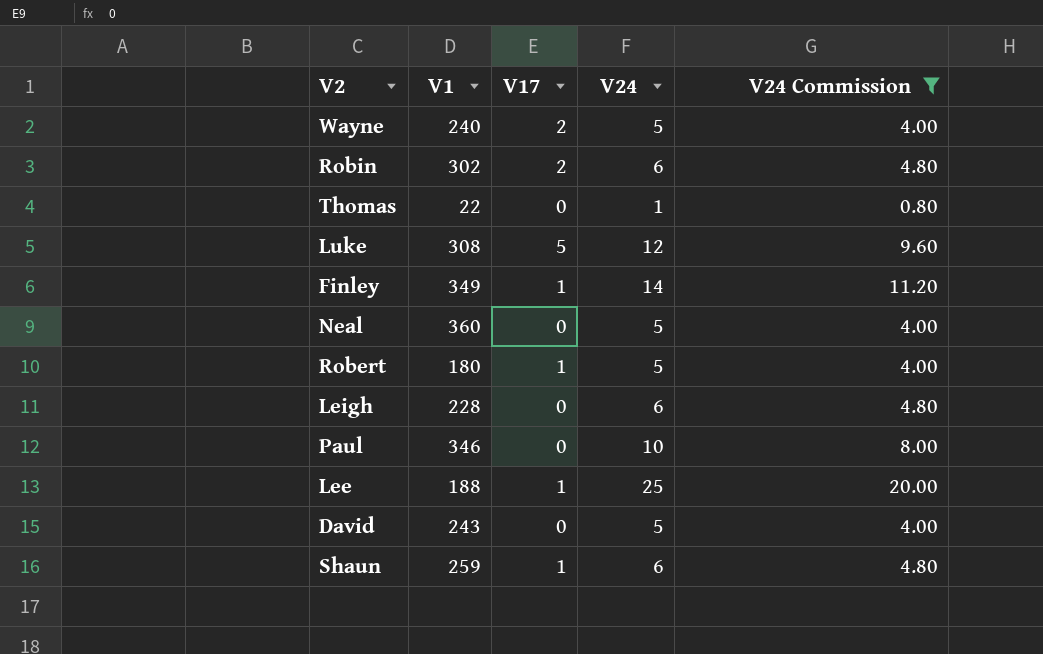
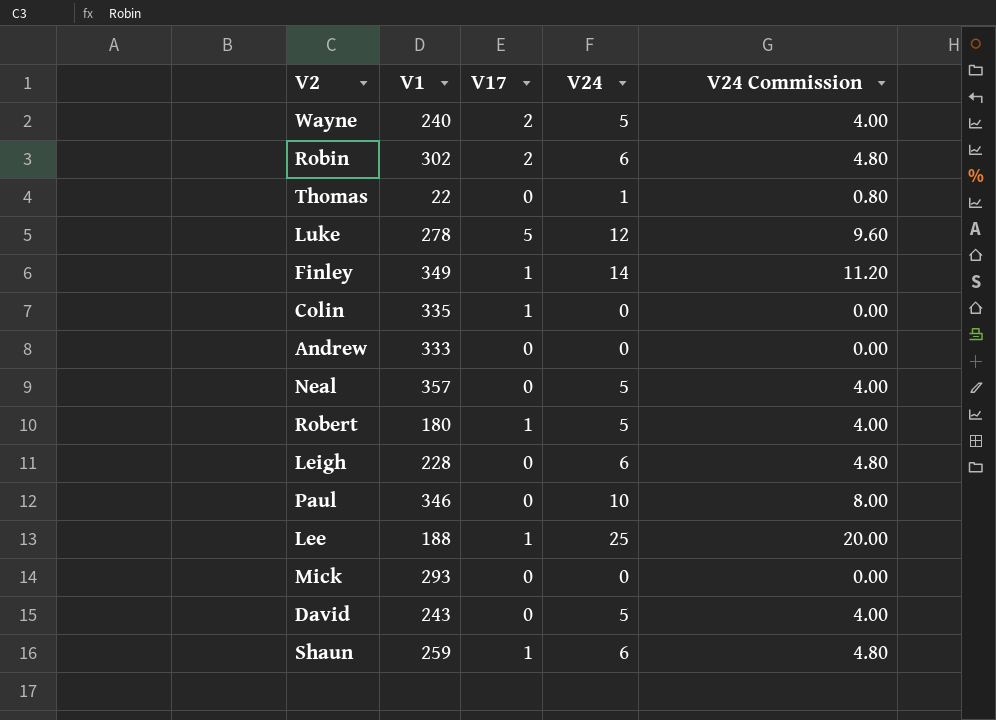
filter: V24 Commission != 0.00 -> none
Luke | V1: 308 -> 278
Neal | V1: 360 -> 357

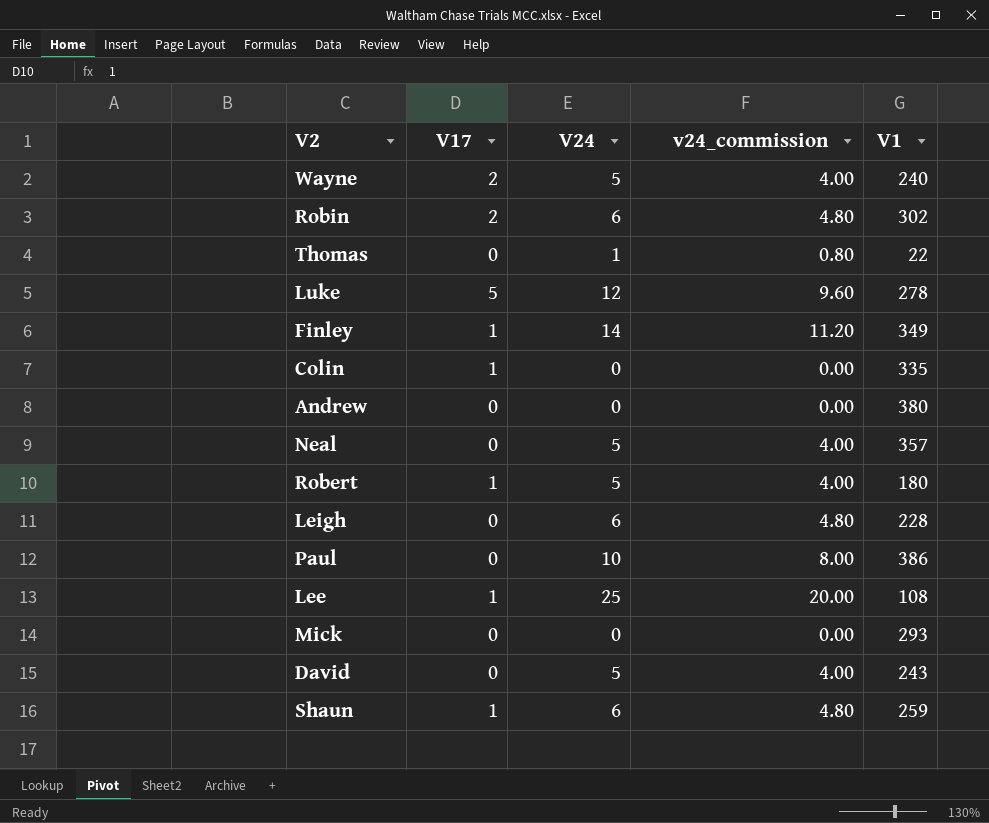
column name: V24 Commission -> v24_commission
column V1 | position: 2 -> 5
Andrew | V1: 333 -> 380
Paul | V1: 346 -> 386
Lee | V1: 188 -> 108

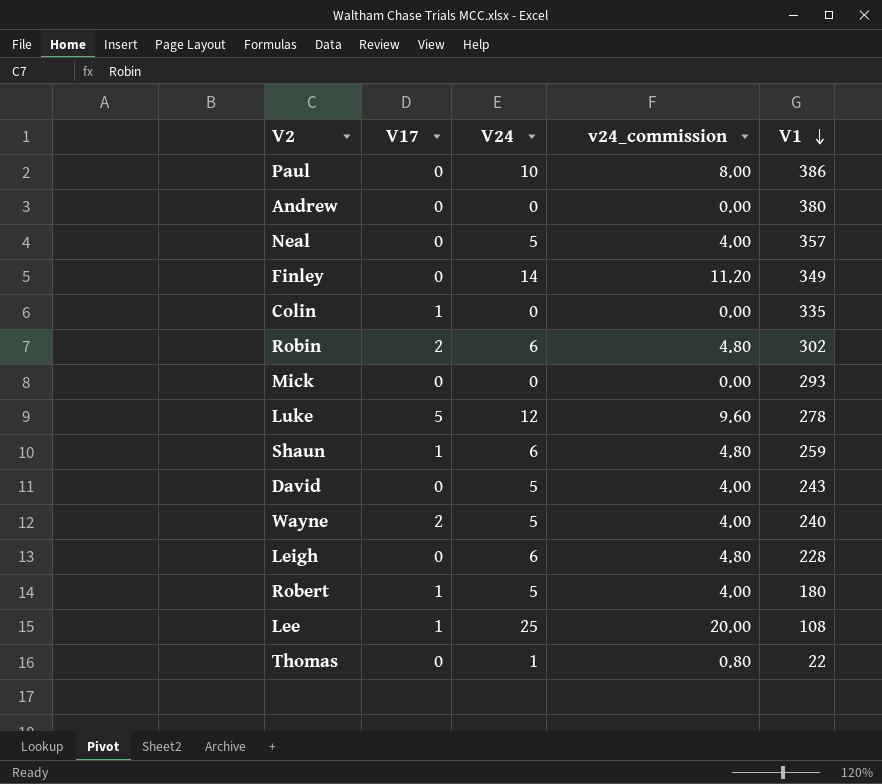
row order: none -> V1 descending
Finley | V17: 1 -> 0

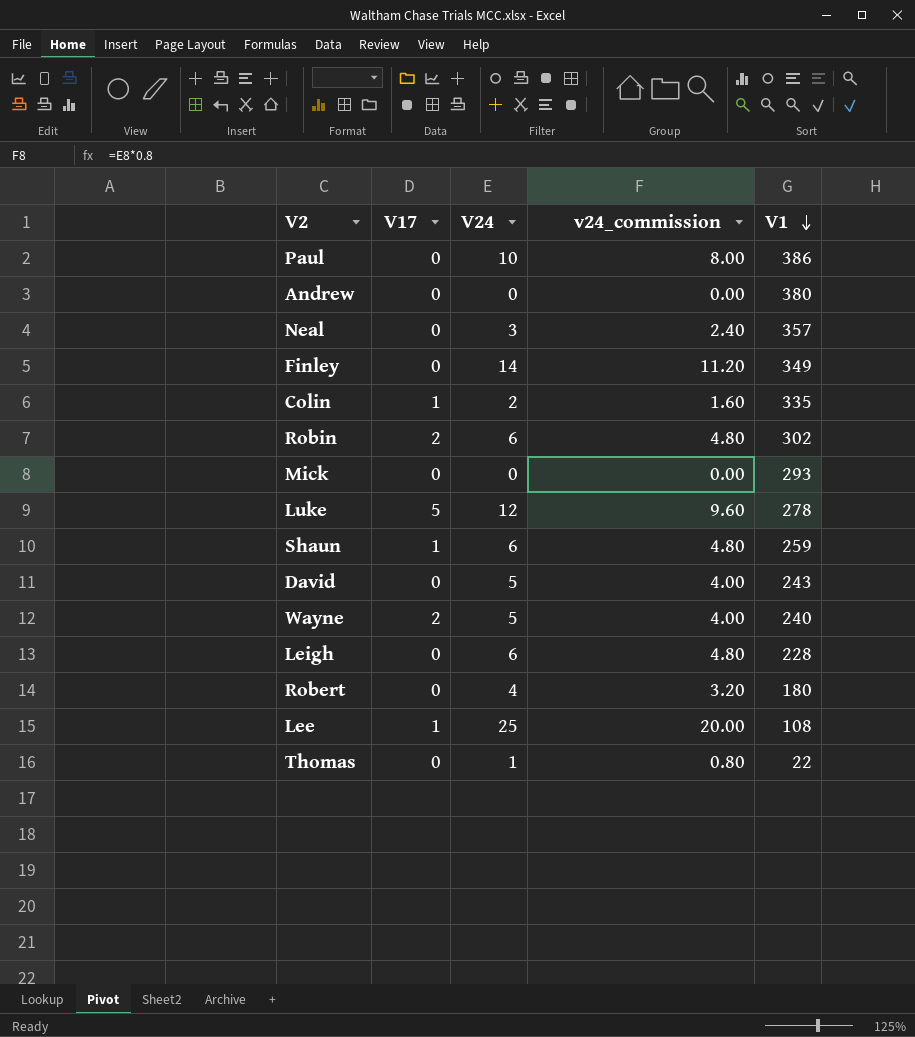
Neal | V24: 5 -> 3
Neal | v24_commission: 4.00 -> 2.40
Colin | V24: 0 -> 2
Colin | v24_commission: 0.00 -> 1.60
Robert | V17: 1 -> 0
Robert | V24: 5 -> 4
Robert | v24_commission: 4.00 -> 3.20

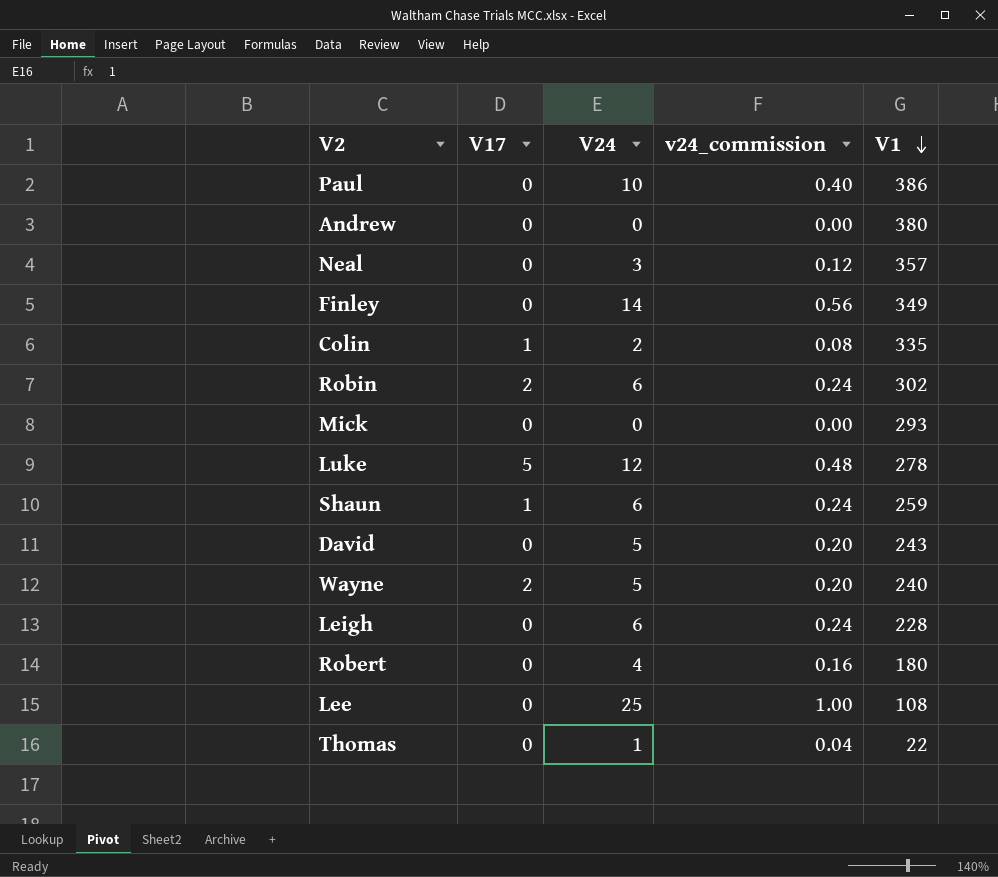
column v24_commission | formula: [V24] * 0.8 -> [V24] * 0.04
Lee | V17: 1 -> 0

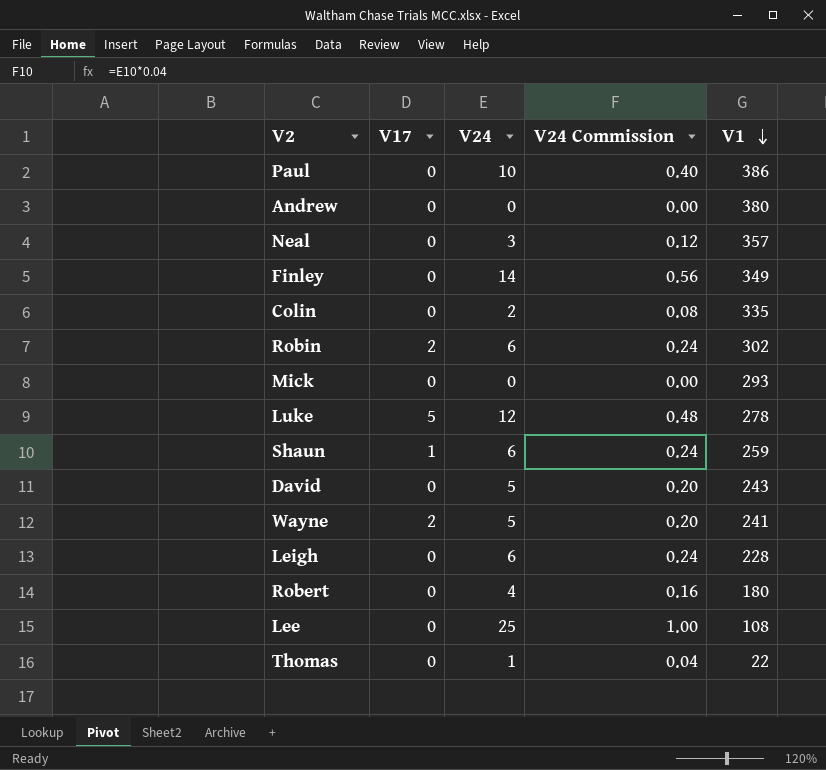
column name: v24_commission -> V24 Commission
Colin | V17: 1 -> 0
Wayne | V1: 240 -> 241

